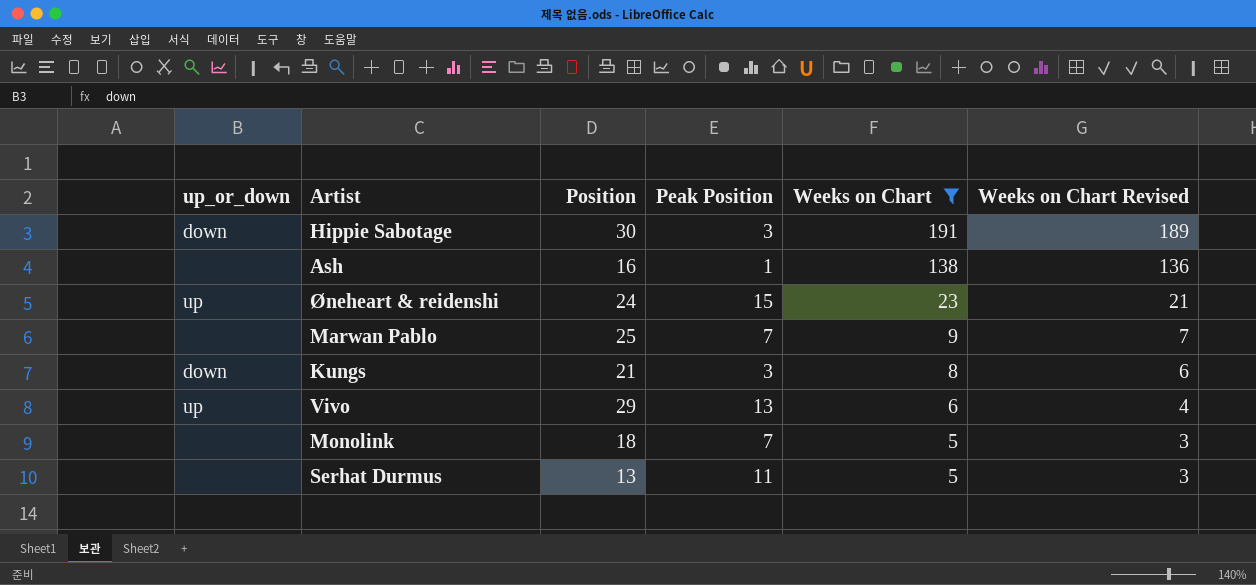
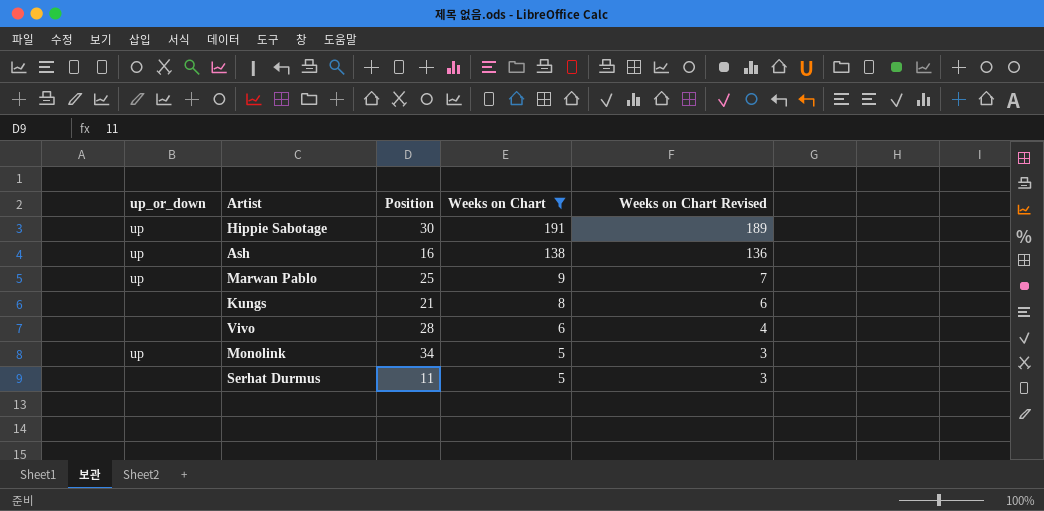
column Peak Position | position: 4 -> none
row Øneheart & reidenshi: up | 24 | 15 | 23 | 21 -> none
Hippie Sabotage | up_or_down: down -> up
Ash | up_or_down: none -> up
Marwan Pablo | up_or_down: none -> up
Kungs | up_or_down: down -> none
Vivo | up_or_down: up -> none
Vivo | Position: 29 -> 28
Monolink | up_or_down: none -> up
Monolink | Position: 18 -> 34
Serhat Durmus | Position: 13 -> 11

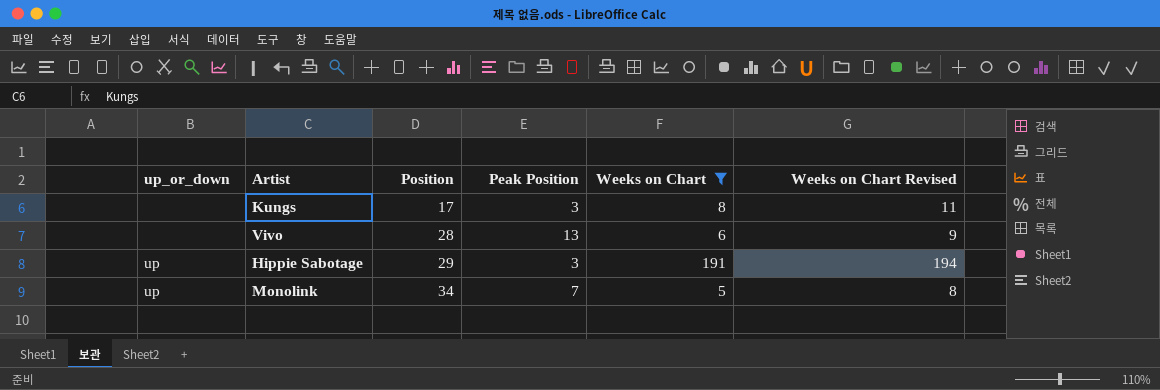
row order: Weeks on Chart descending -> Position ascending
column Peak Position | position: none -> 4
column Weeks on Chart Revised | formula: [Weeks on Chart] - 2 -> [Weeks on Chart] + 3
row Ash: up | 16 | 138 | 136 -> none
row Marwan Pablo: up | 25 | 9 | 7 -> none
row Serhat Durmus: none | 11 | 5 | 3 -> none
Kungs | Position: 21 -> 17
Hippie Sabotage | Position: 30 -> 29

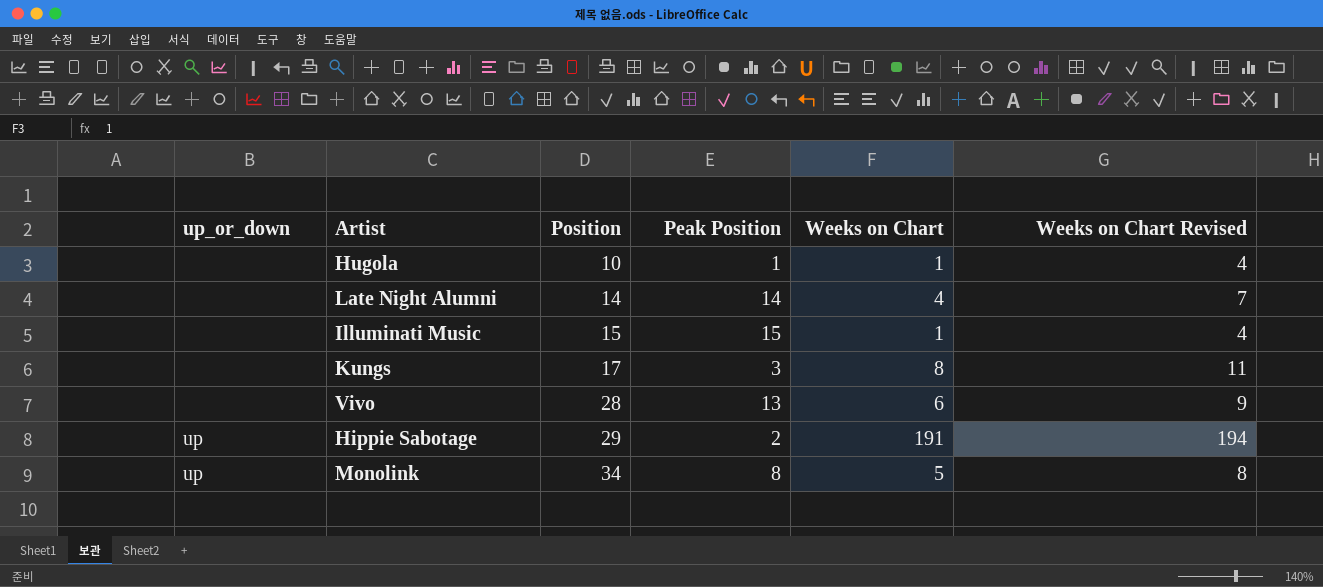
filter: Weeks on Chart >= 5 -> none
Hippie Sabotage | Peak Position: 3 -> 2
Monolink | Peak Position: 7 -> 8

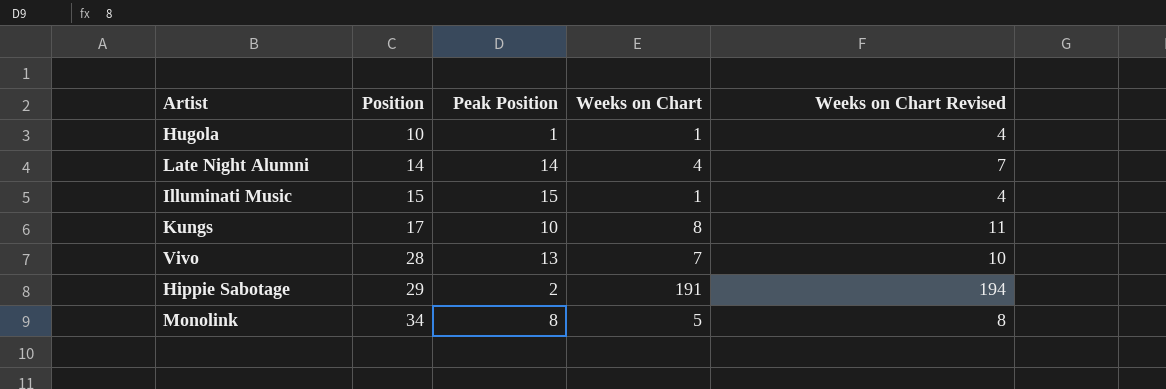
column up_or_down | position: 1 -> none
Kungs | Peak Position: 3 -> 10
Vivo | Weeks on Chart: 6 -> 7
Vivo | Weeks on Chart Revised: 9 -> 10

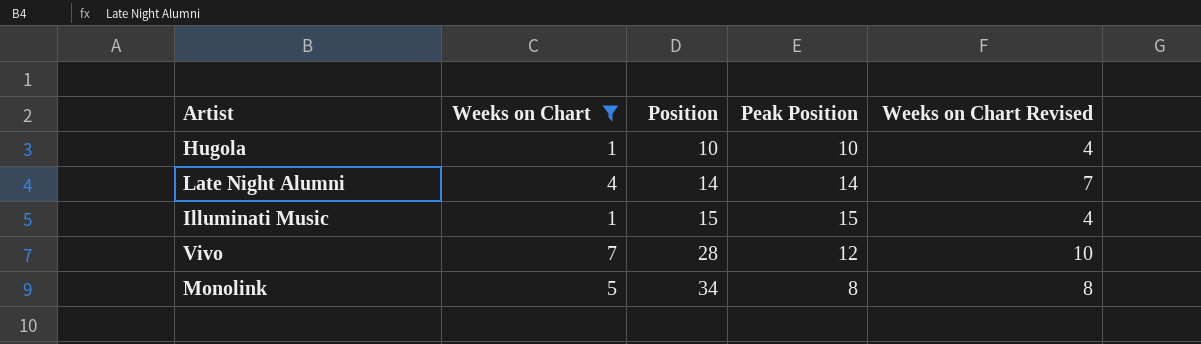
filter: none -> Weeks on Chart <= 7
column Weeks on Chart | position: 4 -> 2
Hugola | Peak Position: 1 -> 10
Vivo | Peak Position: 13 -> 12

